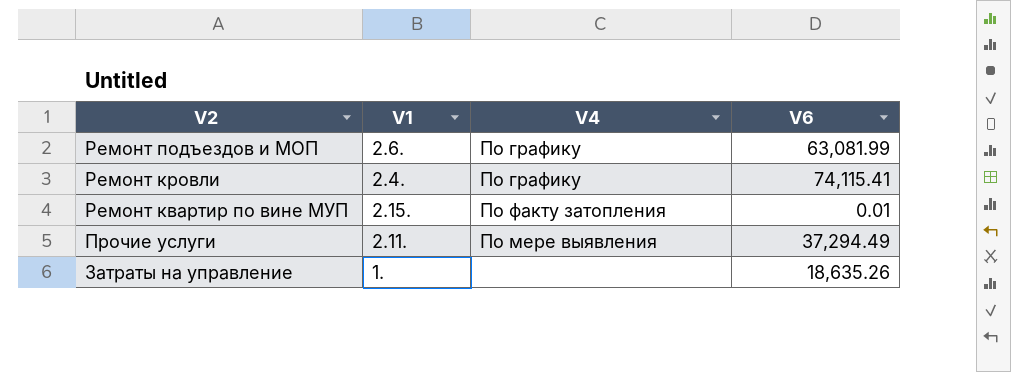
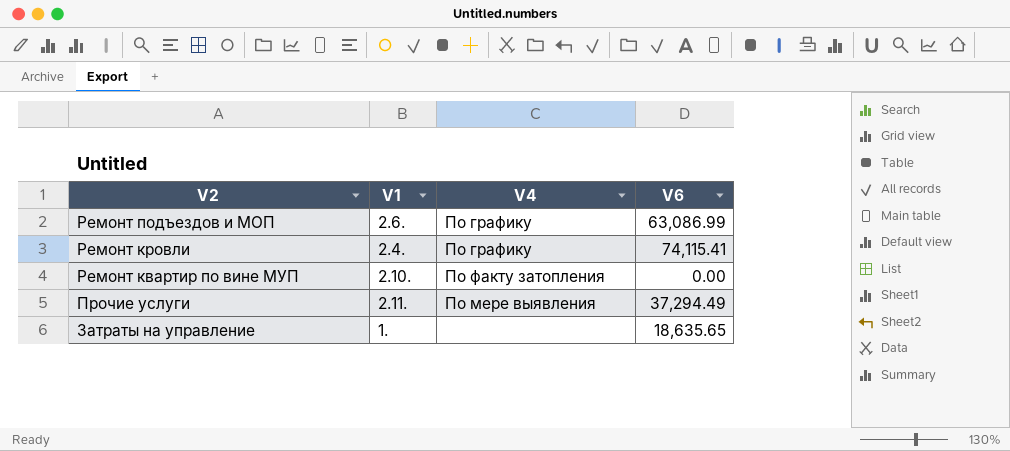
Ремонт подъездов и МОП | V6: 63,081.99 -> 63,086.99
Ремонт квартир по вине МУП | V1: 2.15. -> 2.10.
Ремонт квартир по вине МУП | V6: 0.01 -> 0.00
Затраты на управление | V6: 18,635.26 -> 18,635.65

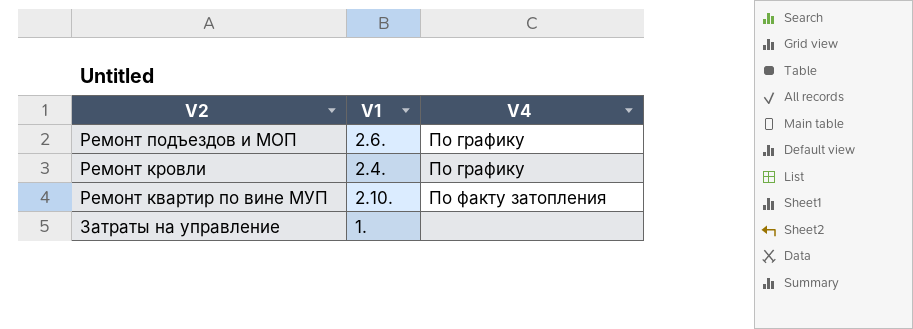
column V6 | position: 4 -> none
row Прочие услуги: 2.11. | По мере выявления | 37,294.49 -> none

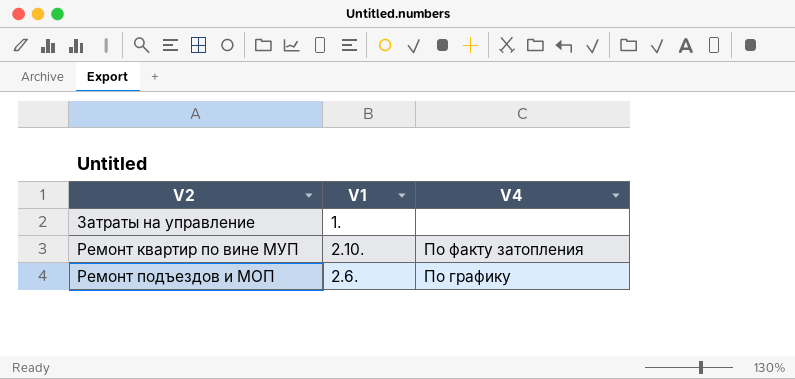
row order: V2 descending -> V2 ascending
row Ремонт кровли: 2.4. | По графику -> none

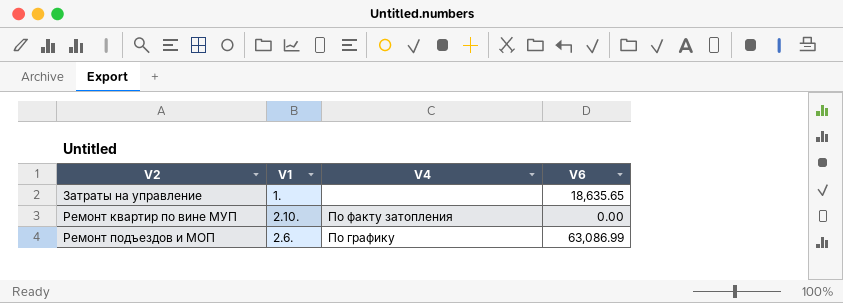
column V6 | position: none -> 4

